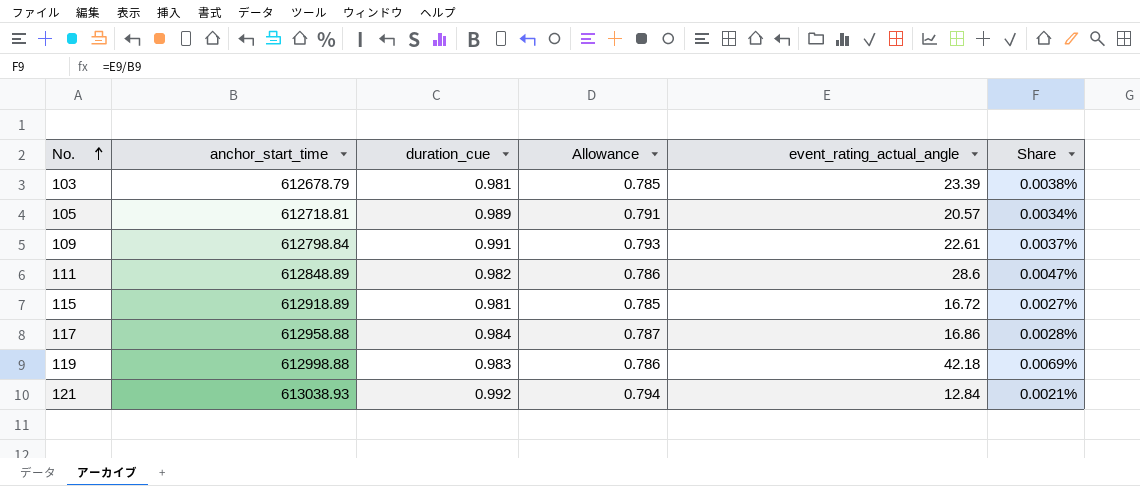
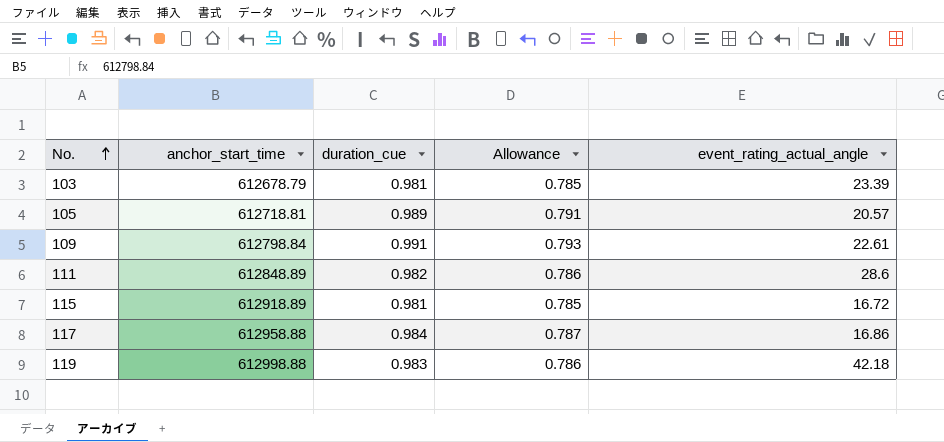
column Share | formula: [event_rating_actual_angle] / [anchor_start_time] -> none
row 121: 613038.93 | 0.992 | 0.794 | 12.84 | 0.0021% -> none

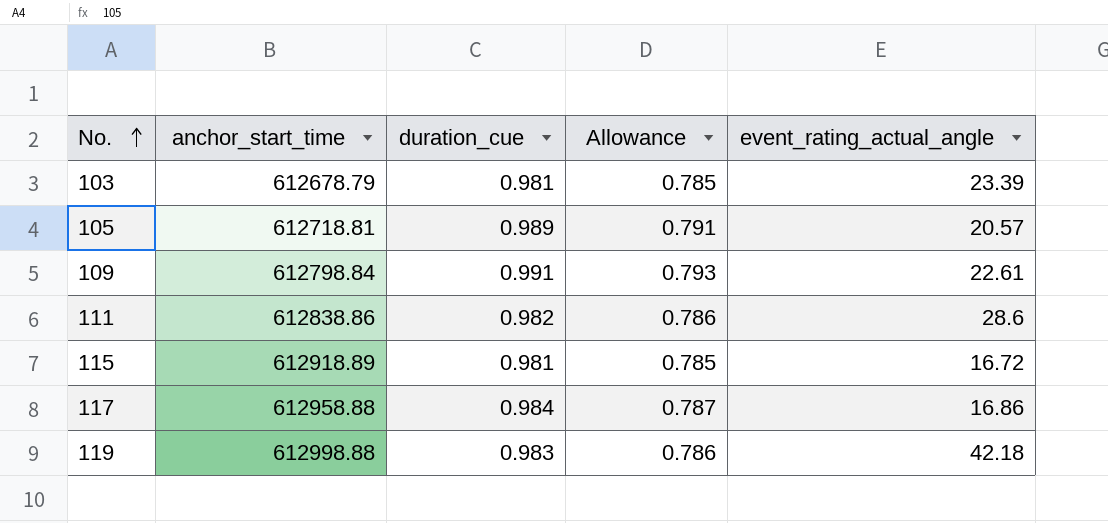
111 | anchor_start_time: 612848.89 -> 612838.86

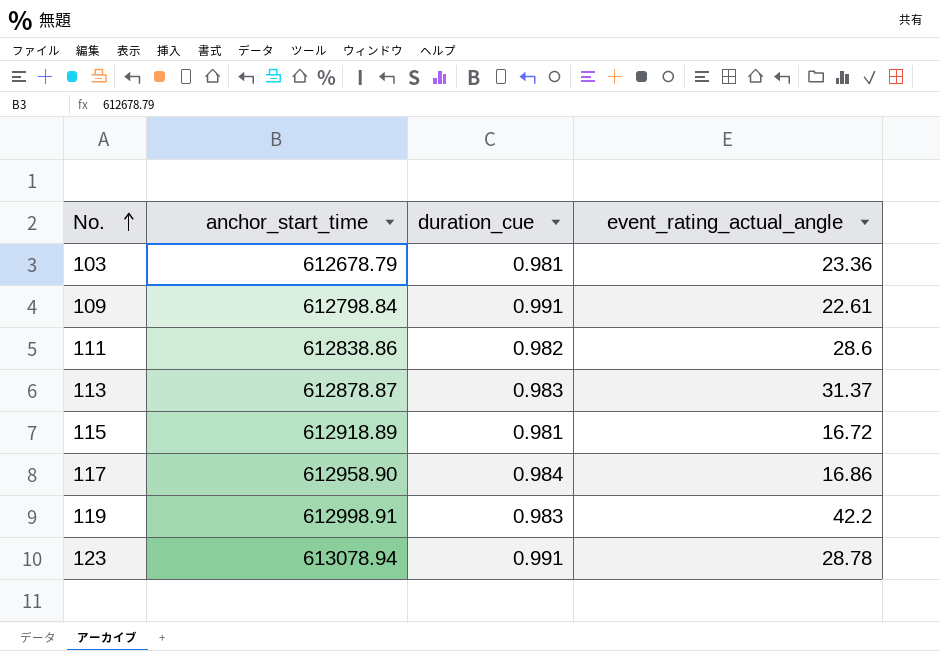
column Allowance | formula: [duration_cue] * 0.8 -> none
row 105: 612718.81 | 0.989 | 0.791 | 20.57 -> none
103 | event_rating_actual_angle: 23.39 -> 23.36
row 113: none -> 612878.87 | 0.983 | 31.37
117 | anchor_start_time: 612958.88 -> 612958.90
119 | anchor_start_time: 612998.88 -> 612998.91
119 | event_rating_actual_angle: 42.18 -> 42.2
row 123: none -> 613078.94 | 0.991 | 28.78

